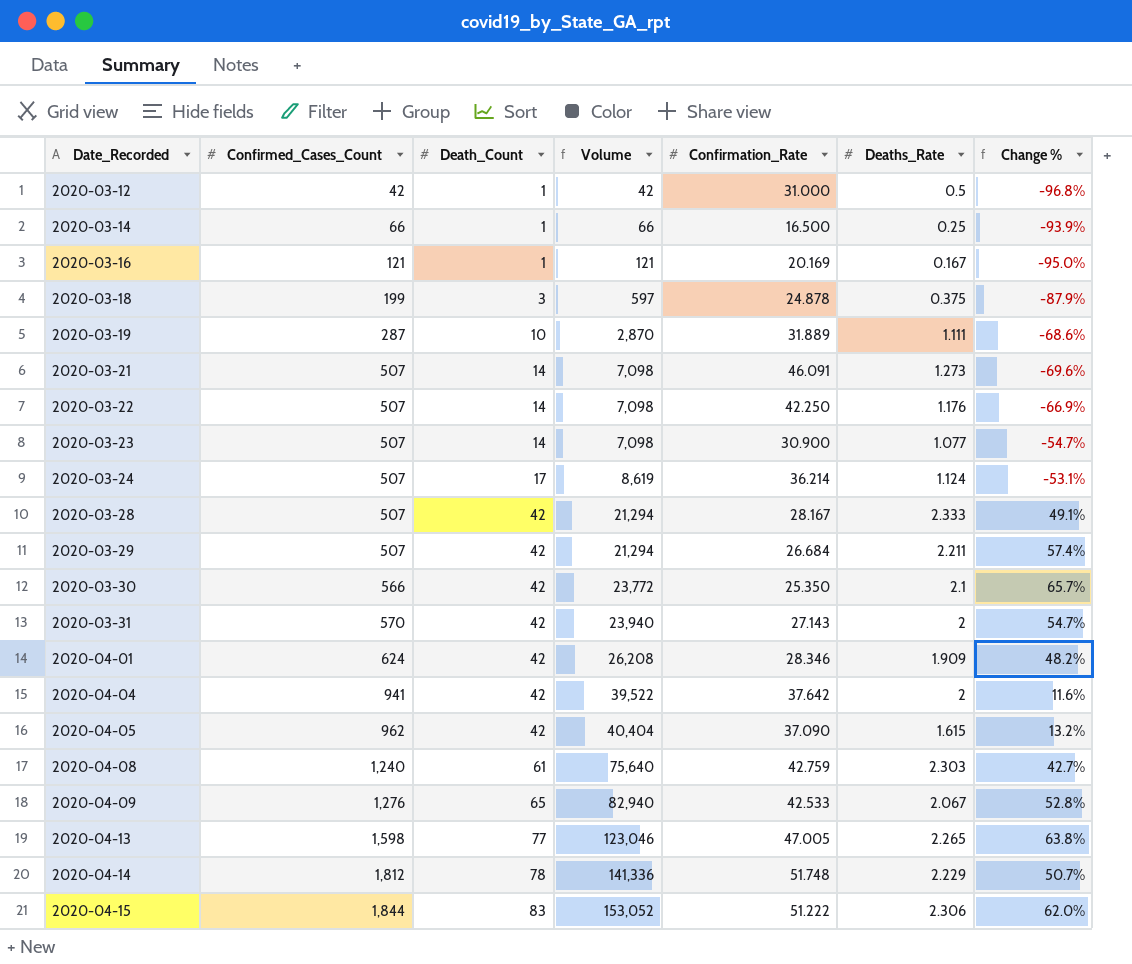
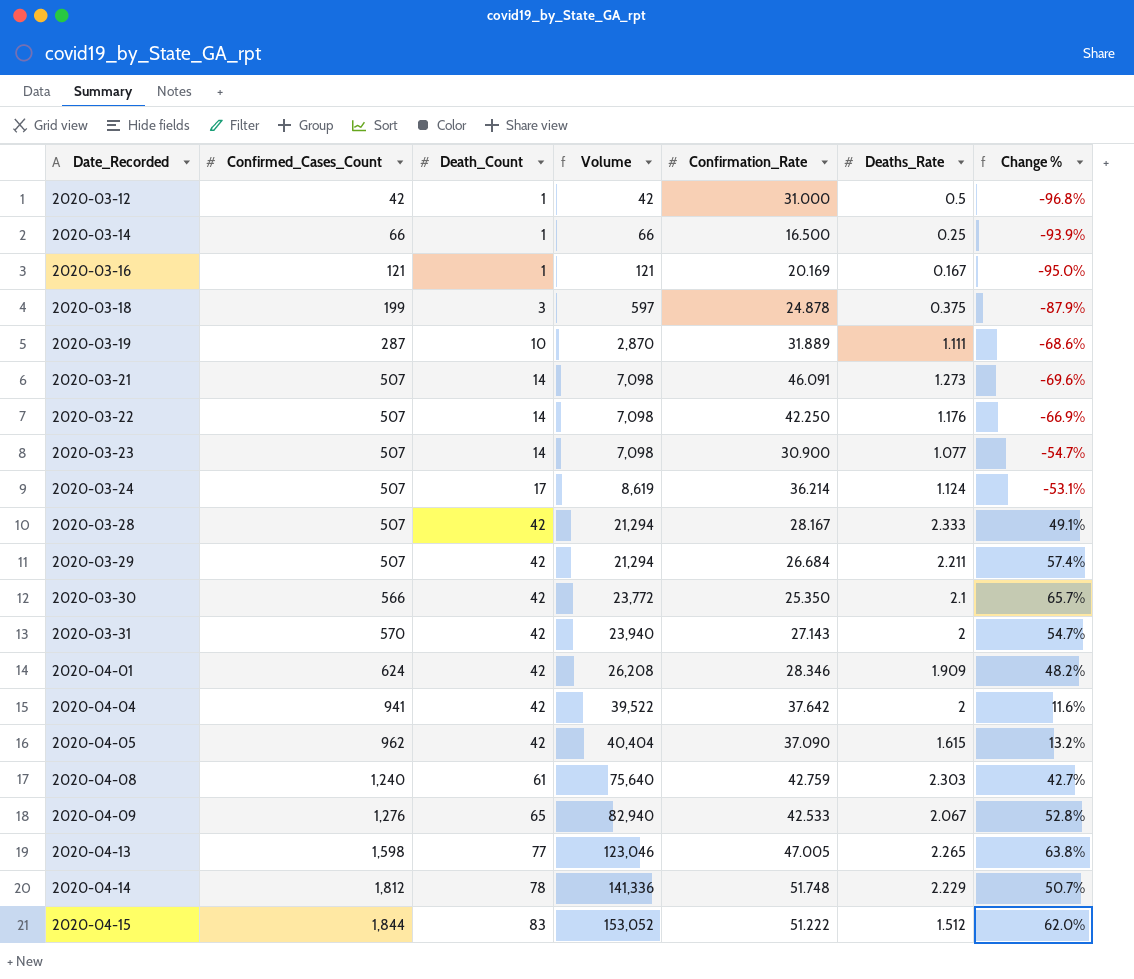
2020-04-15 | Deaths_Rate: 2.306 -> 1.512

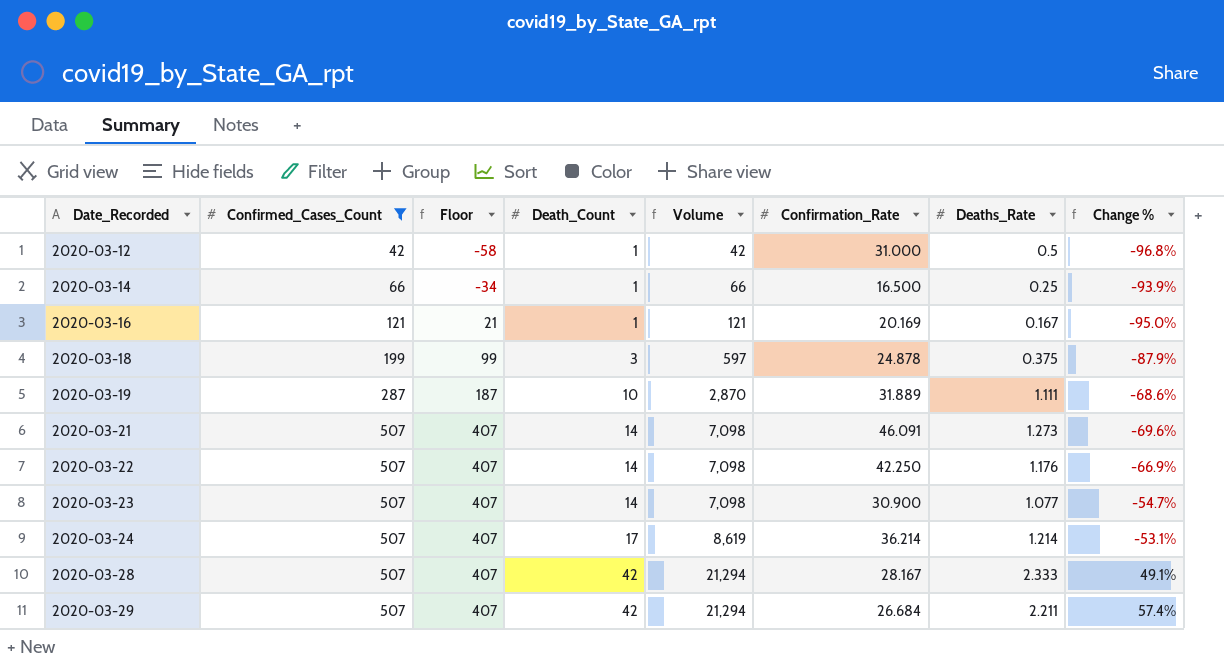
filter: none -> Confirmed_Cases_Count <= 507
column Floor | formula: none -> [Confirmed_Cases_Count] - 100
2020-03-24 | Deaths_Rate: 1.124 -> 1.214

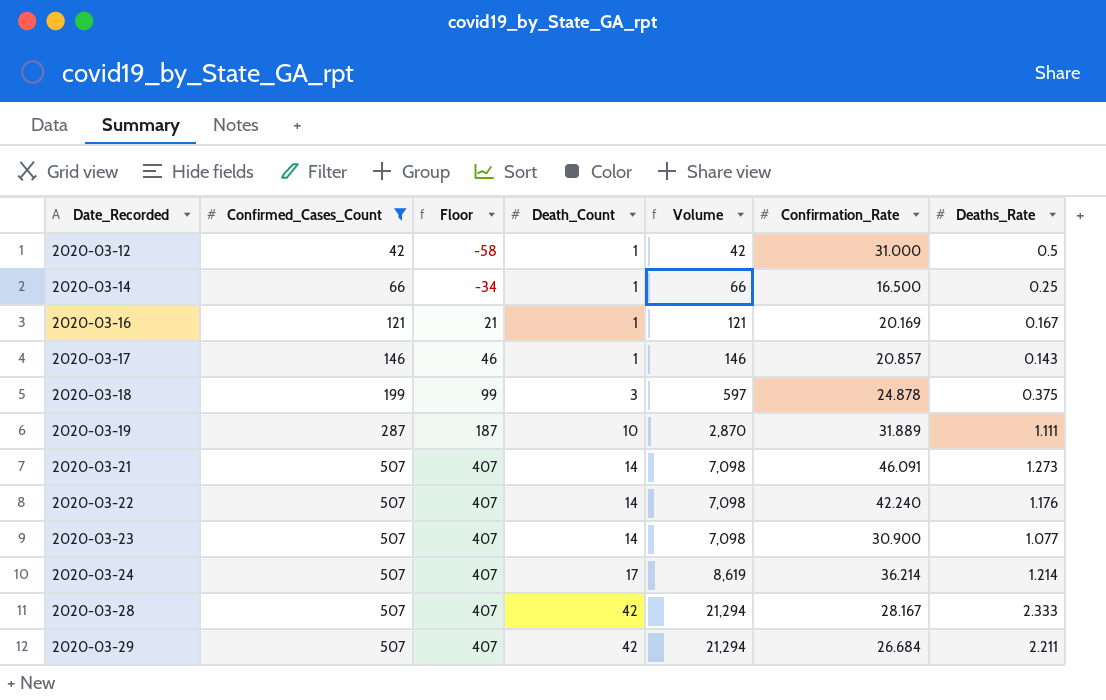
column Change % | formula: ([Death_Count] - [Confirmation_Rate]) / [Confirmation_Rate] -> none
row 2020-03-17: none -> 146 | 46 | 1 | 146 | 20.857 | 0.143
2020-03-22 | Confirmation_Rate: 42.250 -> 42.240

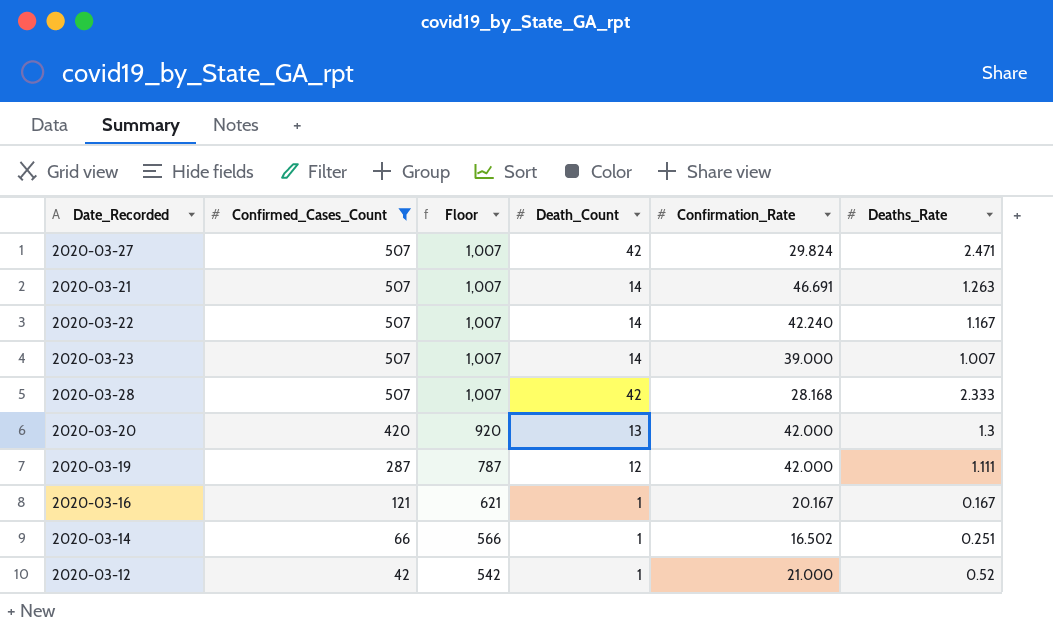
row order: Date_Recorded ascending -> Confirmed_Cases_Count descending
column Volume | formula: [Confirmed_Cases_Count] * [Death_Count] -> none
column Floor | formula: [Confirmed_Cases_Count] - 100 -> [Confirmed_Cases_Count] + 500
row 2020-03-17: 146 | 46 | 1 | 146 | 20.857 | 0.143 -> none
row 2020-03-18: 199 | 99 | 3 | 597 | 24.878 | 0.375 -> none
row 2020-03-24: 507 | 407 | 17 | 8,619 | 36.214 | 1.214 -> none
row 2020-03-29: 507 | 407 | 42 | 21,294 | 26.684 | 2.211 -> none
row 2020-03-27: none -> 507 | 1,007 | 42 | 29.824 | 2.471
2020-03-21 | Confirmation_Rate: 46.091 -> 46.691
2020-03-21 | Deaths_Rate: 1.273 -> 1.263
2020-03-22 | Deaths_Rate: 1.176 -> 1.167
2020-03-23 | Confirmation_Rate: 30.900 -> 39.000
2020-03-23 | Deaths_Rate: 1.077 -> 1.007
2020-03-28 | Confirmation_Rate: 28.167 -> 28.168
row 2020-03-20: none -> 420 | 920 | 13 | 42.000 | 1.3
2020-03-19 | Death_Count: 10 -> 12
2020-03-19 | Confirmation_Rate: 31.889 -> 42.000
2020-03-16 | Confirmation_Rate: 20.169 -> 20.167
2020-03-14 | Confirmation_Rate: 16.500 -> 16.502
2020-03-14 | Deaths_Rate: 0.25 -> 0.251
2020-03-12 | Confirmation_Rate: 31.000 -> 21.000
2020-03-12 | Deaths_Rate: 0.5 -> 0.52

